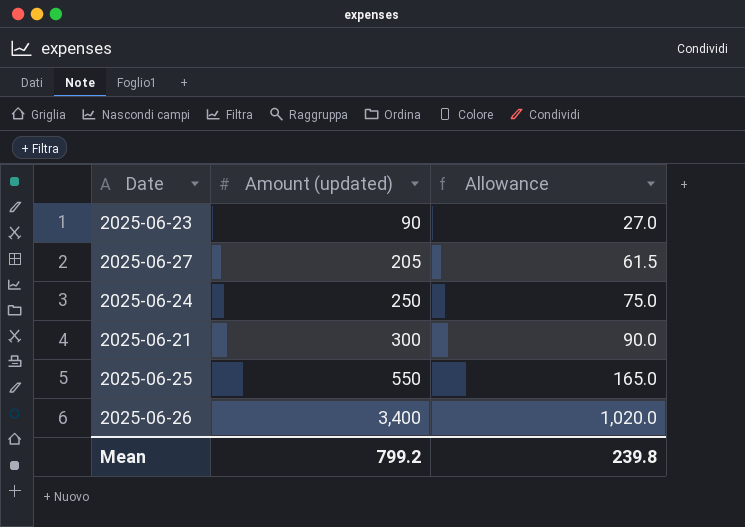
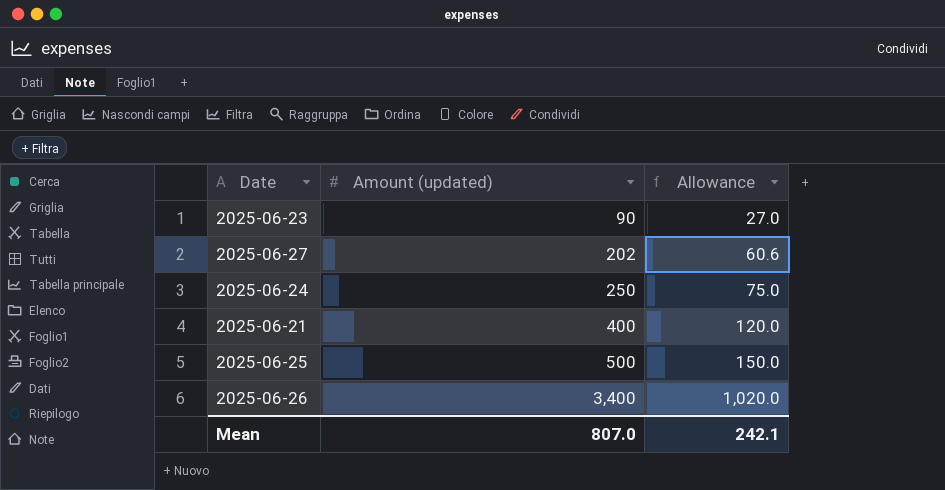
2025-06-27 | Amount (updated): 205 -> 202
2025-06-27 | Allowance: 61.5 -> 60.6
2025-06-21 | Amount (updated): 300 -> 400
2025-06-21 | Allowance: 90.0 -> 120.0
2025-06-25 | Amount (updated): 550 -> 500
2025-06-25 | Allowance: 165.0 -> 150.0
Mean | Amount (updated): 799.2 -> 807.0
Mean | Allowance: 239.8 -> 242.1

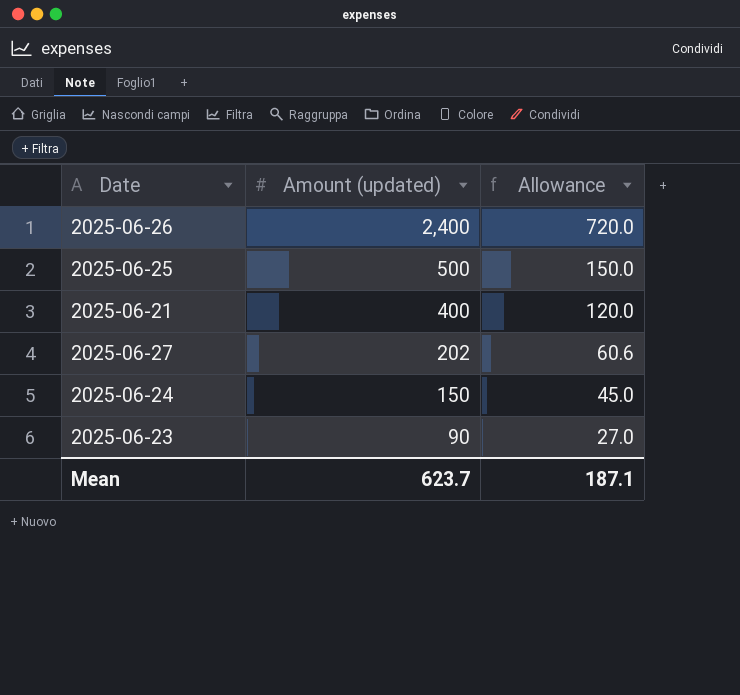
row order: Amount (updated) ascending -> Amount (updated) descending
2025-06-26 | Amount (updated): 3,400 -> 2,400
2025-06-26 | Allowance: 1,020.0 -> 720.0
2025-06-24 | Amount (updated): 250 -> 150
2025-06-24 | Allowance: 75.0 -> 45.0
Mean | Amount (updated): 807.0 -> 623.7
Mean | Allowance: 242.1 -> 187.1

